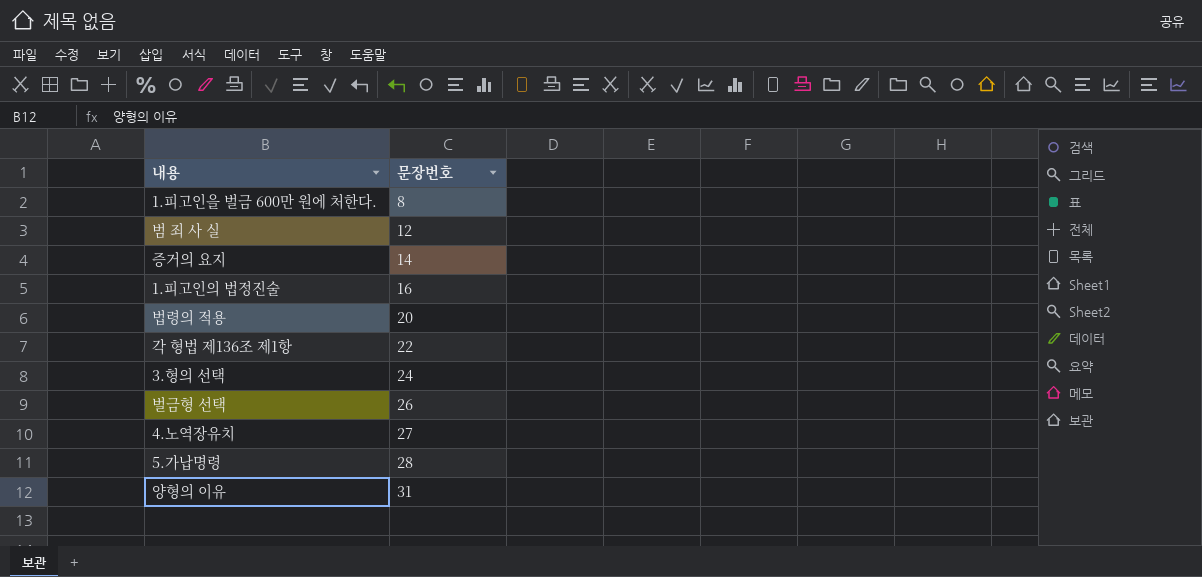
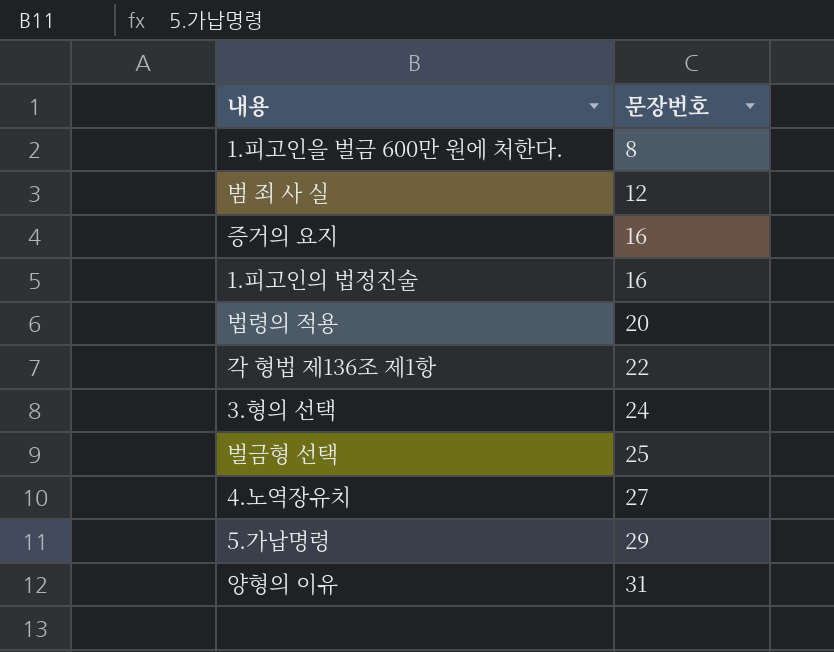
증거의 요지 | 문장번호: 14 -> 16
벌금형 선택 | 문장번호: 26 -> 25
5.가납명령 | 문장번호: 28 -> 29

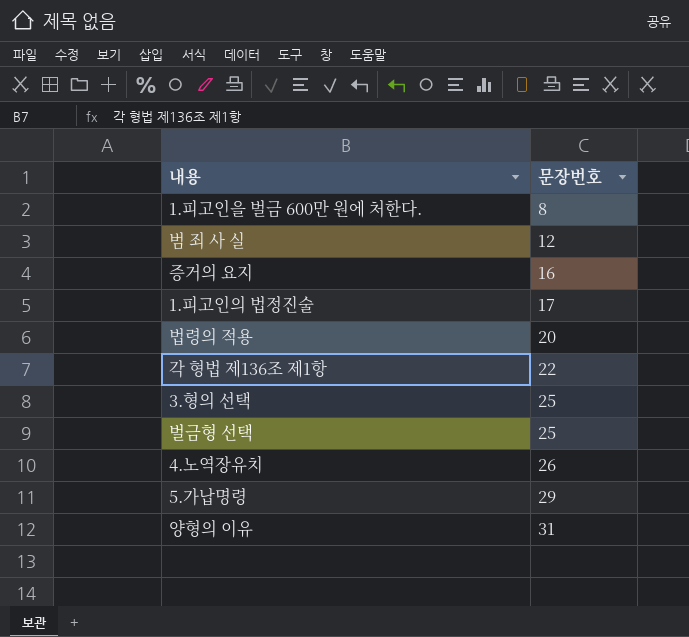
1.피고인의 법정진술 | 문장번호: 16 -> 17
3.형의 선택 | 문장번호: 24 -> 25
4.노역장유치 | 문장번호: 27 -> 26

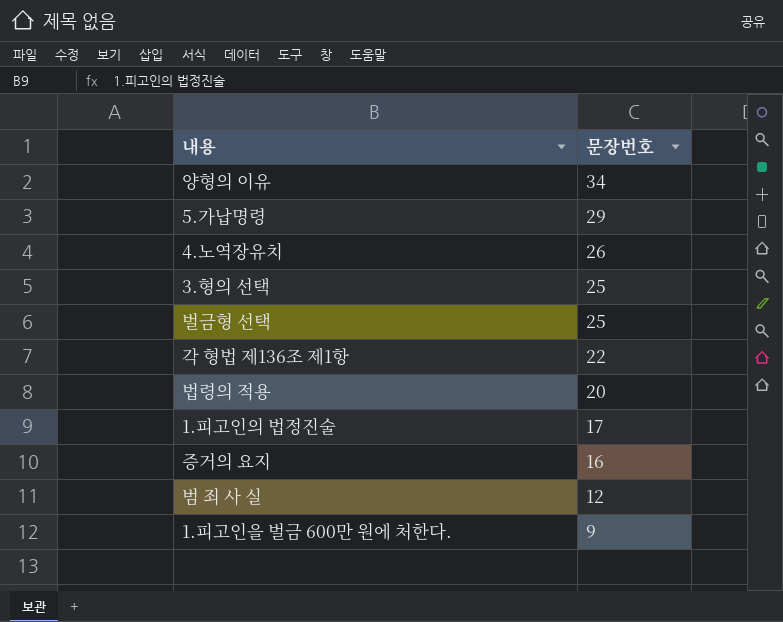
row order: 문장번호 ascending -> 문장번호 descending
양형의 이유 | 문장번호: 31 -> 34
1.피고인을 벌금 600만 원에 처한다. | 문장번호: 8 -> 9

